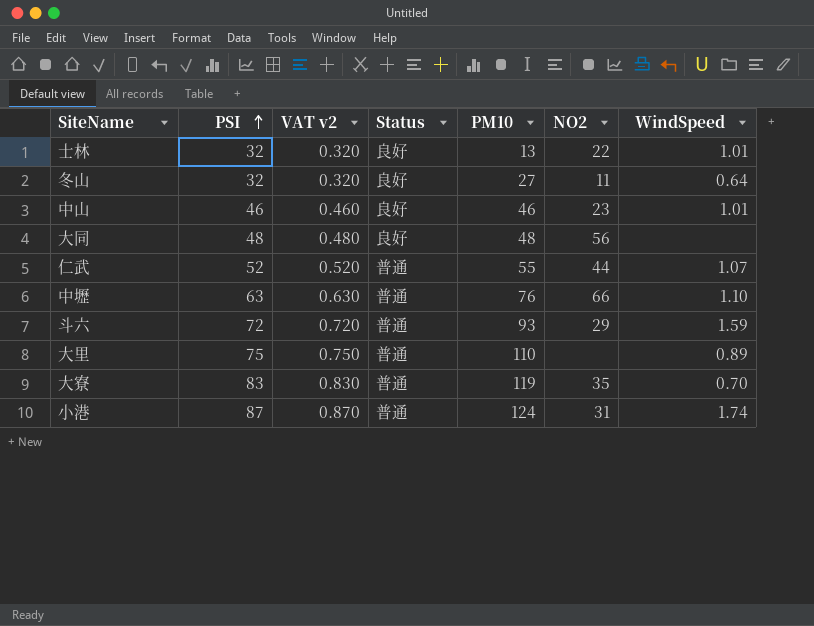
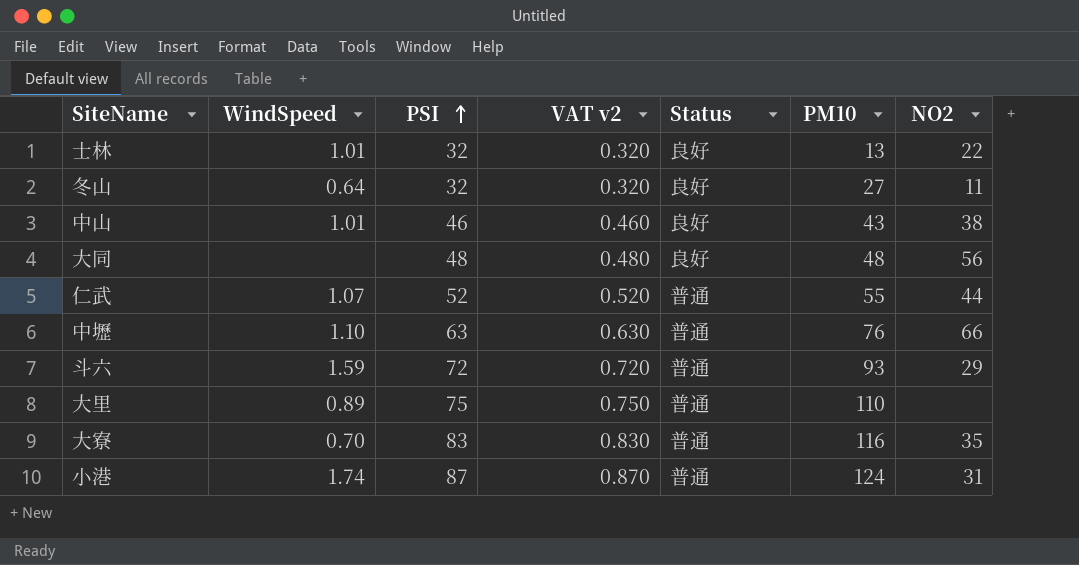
column WindSpeed | position: 7 -> 2
中山 | PM10: 46 -> 43
中山 | NO2: 23 -> 38
大寮 | PM10: 119 -> 116

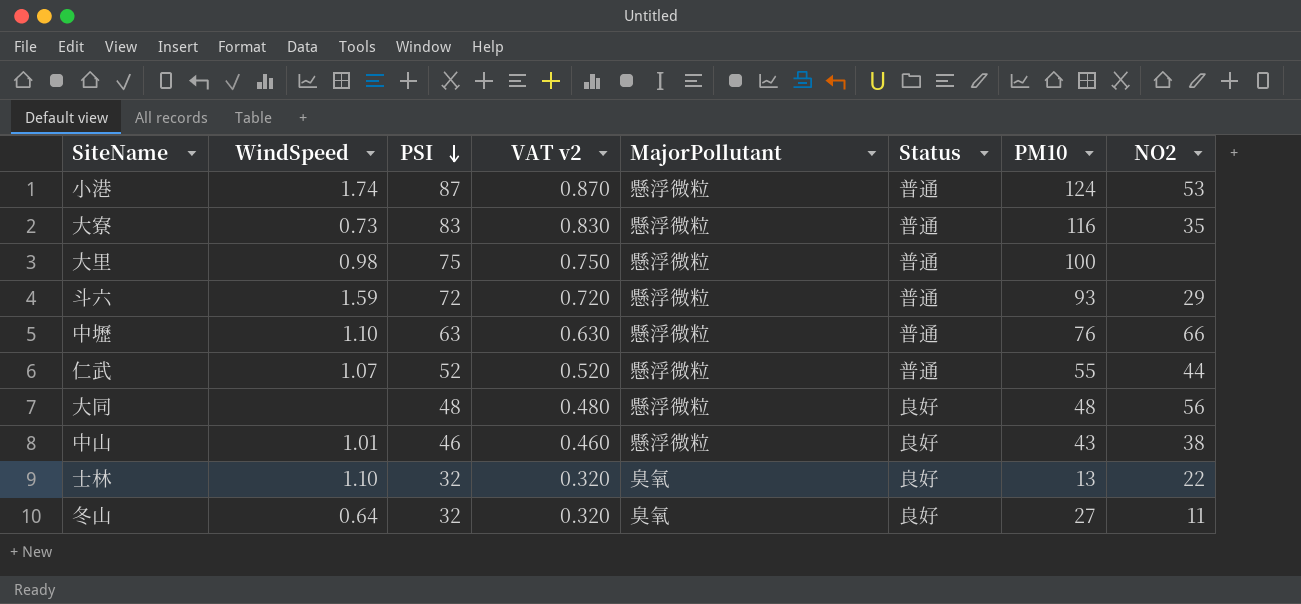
row order: PSI ascending -> PSI descending
column MajorPollutant | position: none -> 5
小港 | NO2: 31 -> 53
大寮 | WindSpeed: 0.70 -> 0.73
大里 | WindSpeed: 0.89 -> 0.98
大里 | PM10: 110 -> 100
士林 | WindSpeed: 1.01 -> 1.10

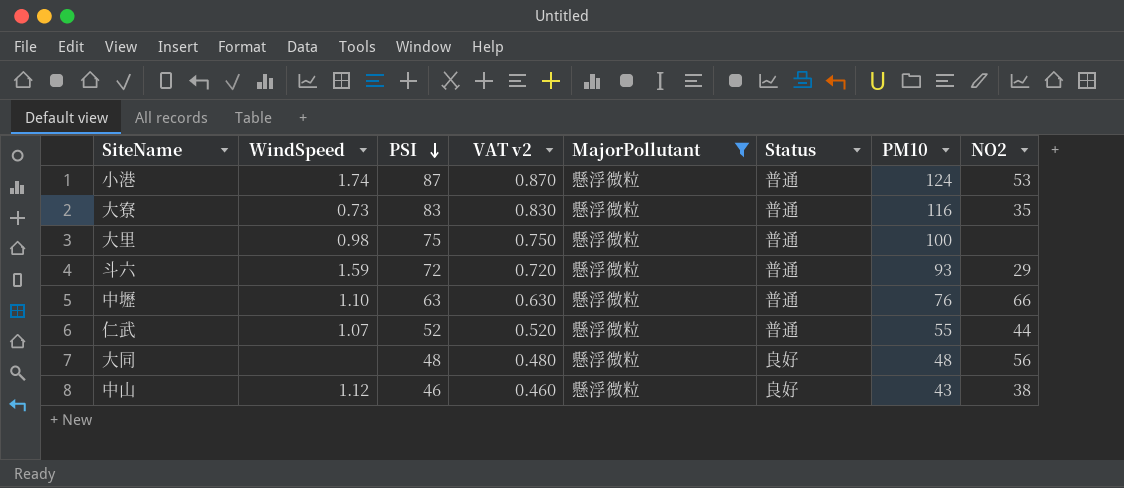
filter: none -> MajorPollutant = 懸浮微粒
中山 | WindSpeed: 1.01 -> 1.12

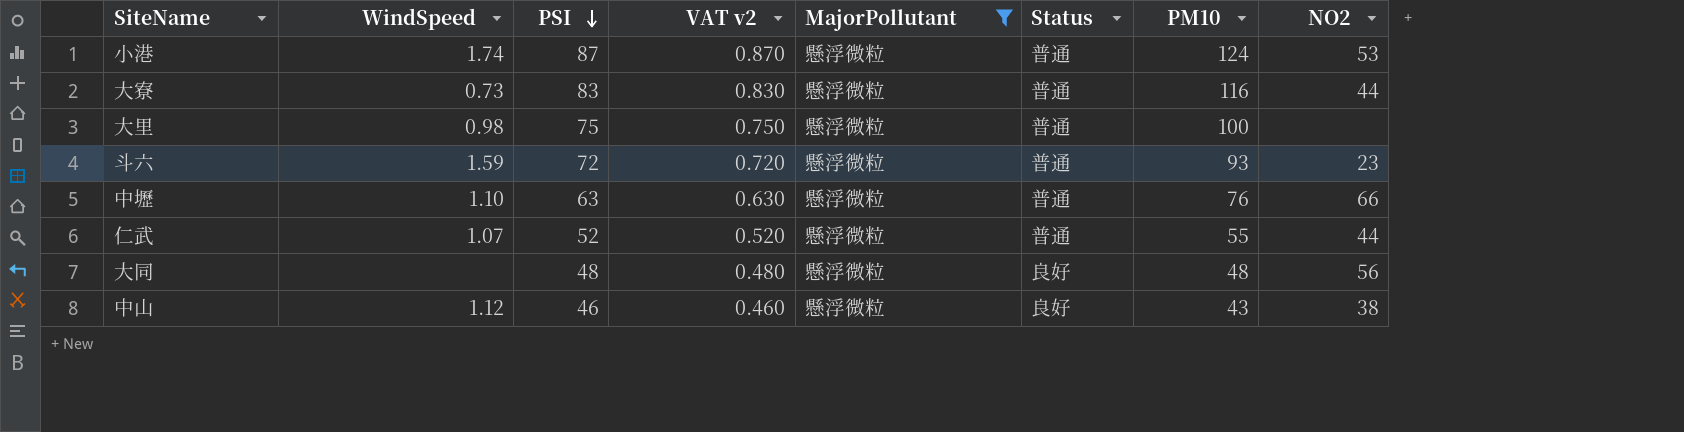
大寮 | NO2: 35 -> 44
斗六 | NO2: 29 -> 23

